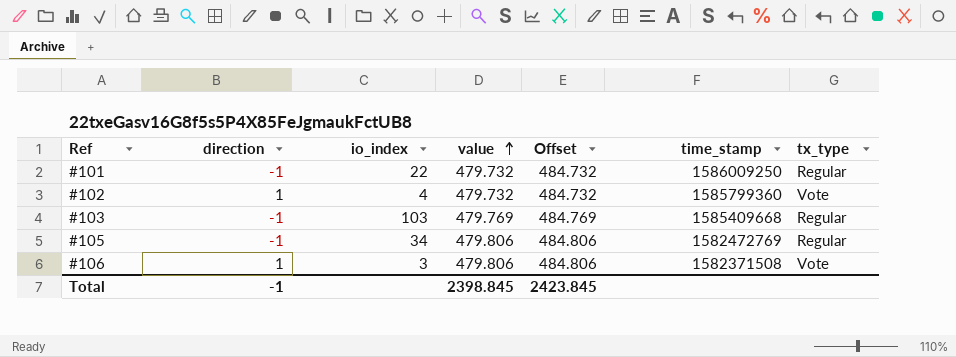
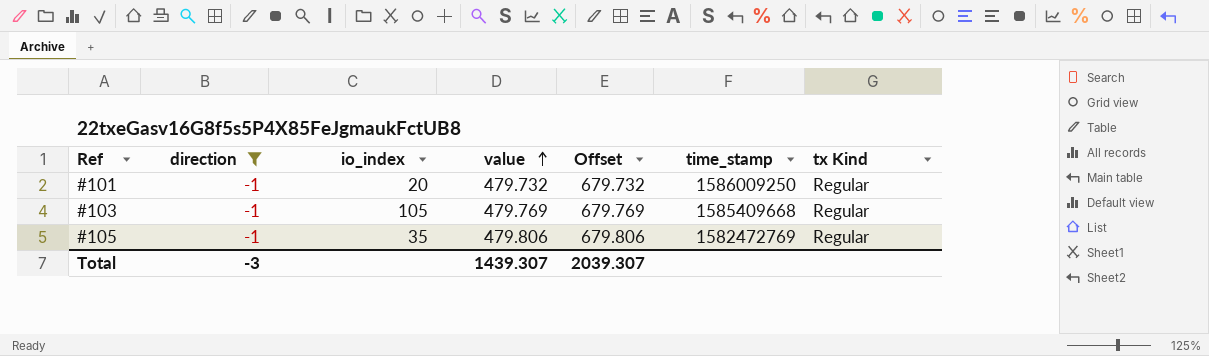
filter: none -> direction = -1
column Offset | formula: [value] + 5 -> [value] + 200
column name: tx_type -> tx Kind
#101 | io_index: 22 -> 20
#103 | io_index: 103 -> 105
#105 | io_index: 34 -> 35
Total | direction: -1 -> -3
Total | value: 2398.845 -> 1439.307
Total | Offset: 2423.845 -> 2039.307

